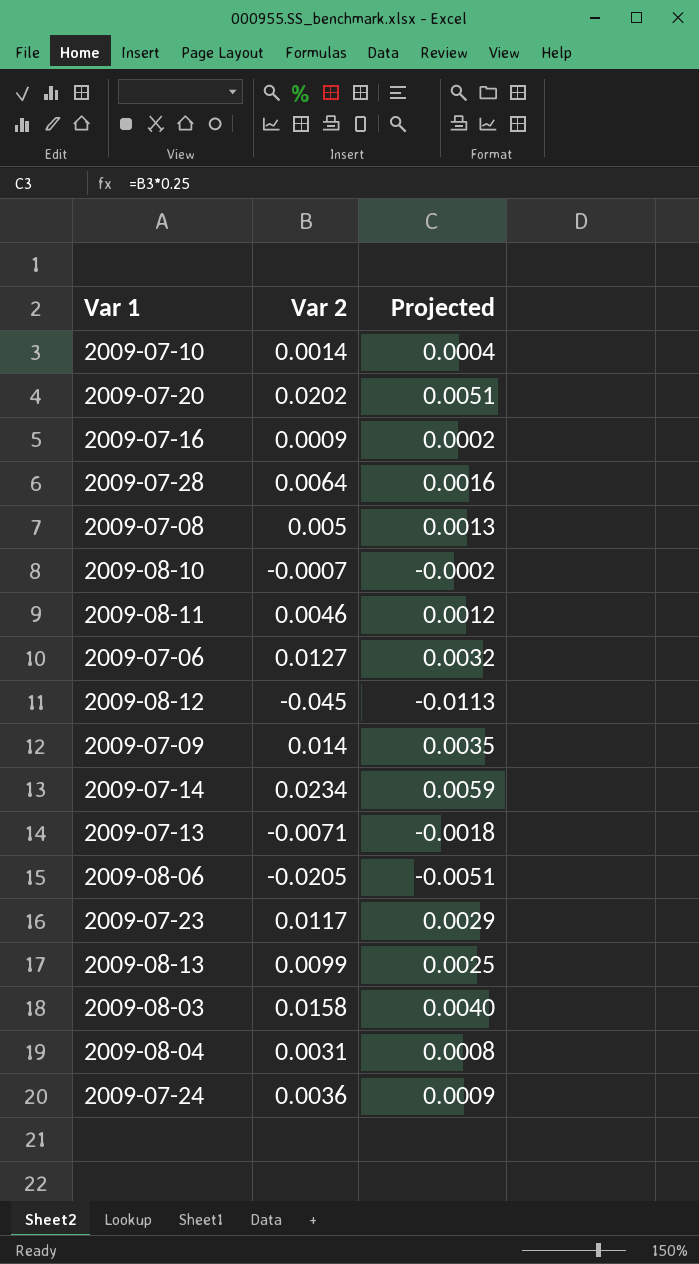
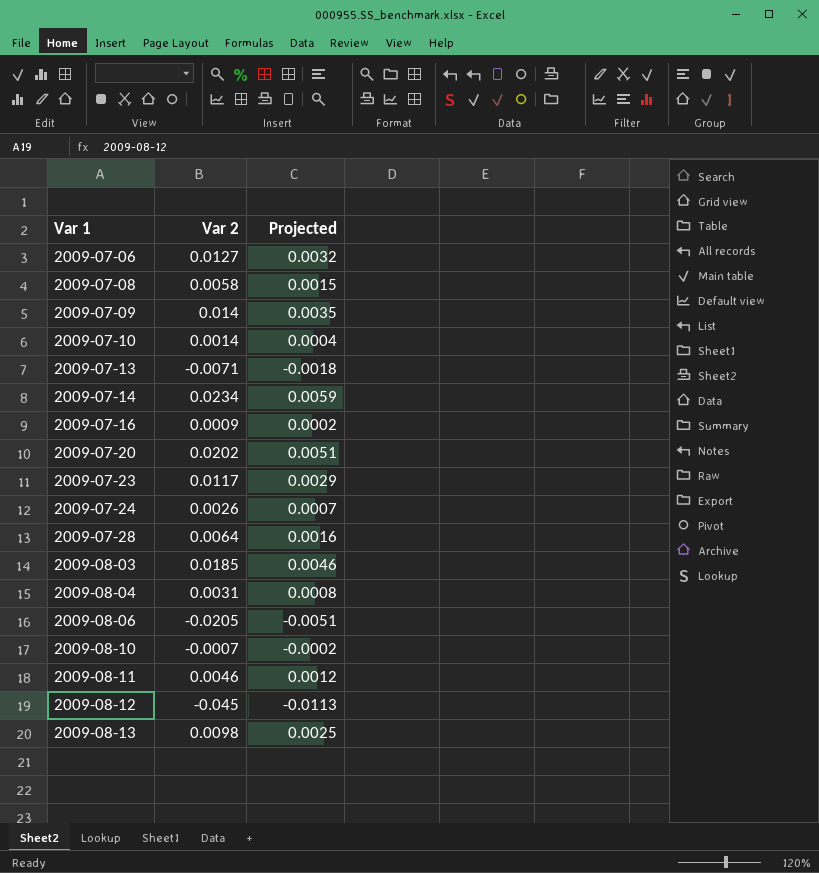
row order: none -> Var 1 ascending
2009-07-08 | Var 2: 0.005 -> 0.0058
2009-07-08 | Projected: 0.0013 -> 0.0015
2009-07-24 | Var 2: 0.0036 -> 0.0026
2009-07-24 | Projected: 0.0009 -> 0.0007
2009-08-03 | Var 2: 0.0158 -> 0.0185
2009-08-03 | Projected: 0.0040 -> 0.0046
2009-08-13 | Var 2: 0.0099 -> 0.0098

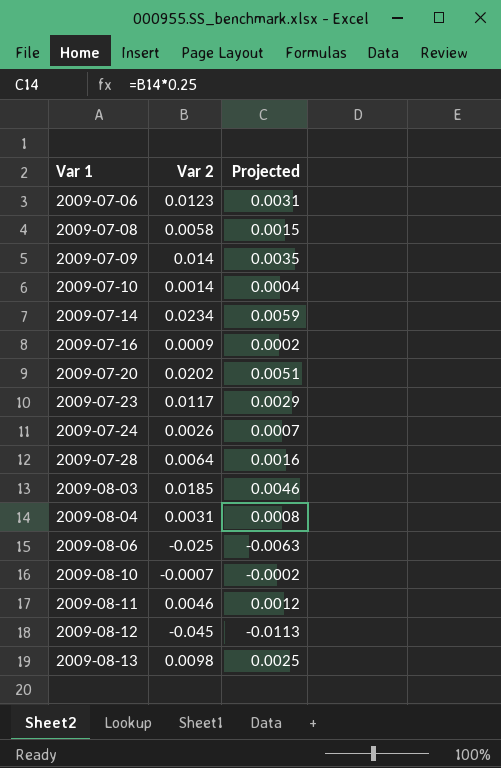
row 2009-07-13: -0.0071 | -0.0018 -> none
2009-07-06 | Var 2: 0.0127 -> 0.0123
2009-07-06 | Projected: 0.0032 -> 0.0031
2009-08-06 | Var 2: -0.0205 -> -0.025
2009-08-06 | Projected: -0.0051 -> -0.0063

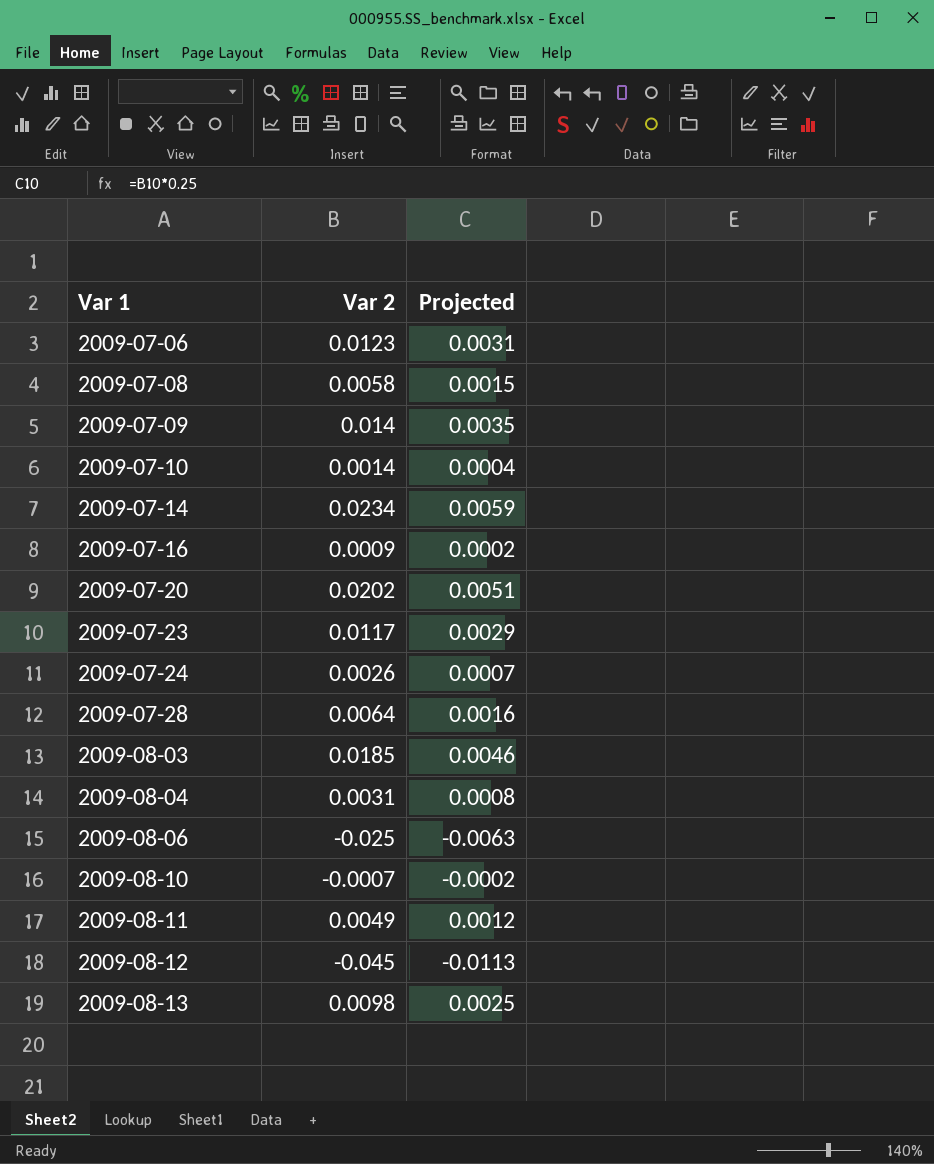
2009-08-11 | Var 2: 0.0046 -> 0.0049

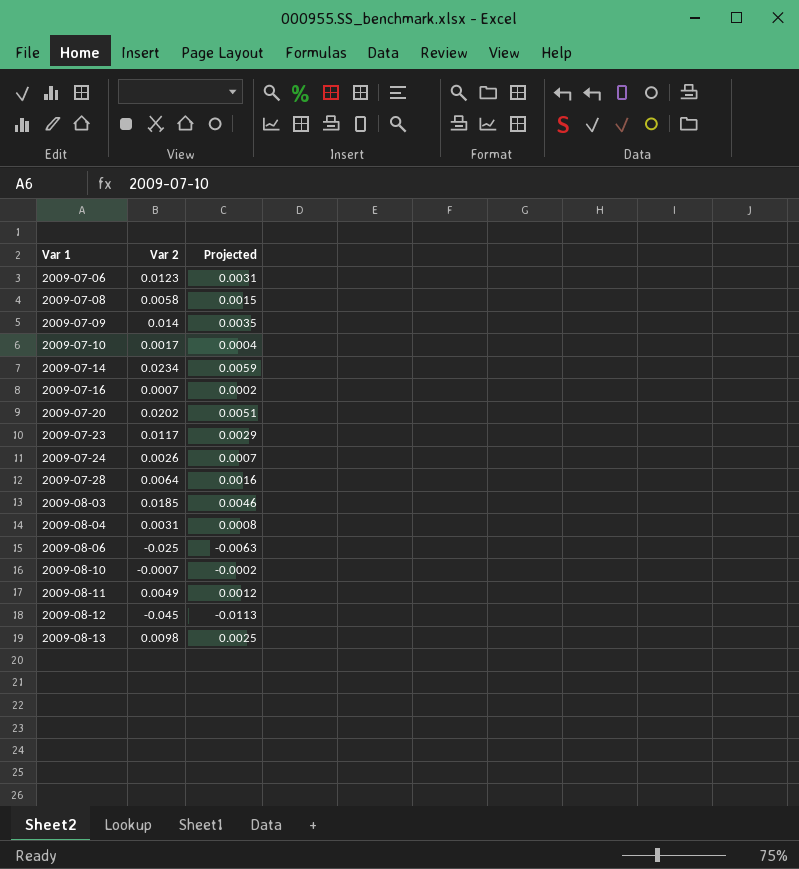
2009-07-10 | Var 2: 0.0014 -> 0.0017
2009-07-16 | Var 2: 0.0009 -> 0.0007

